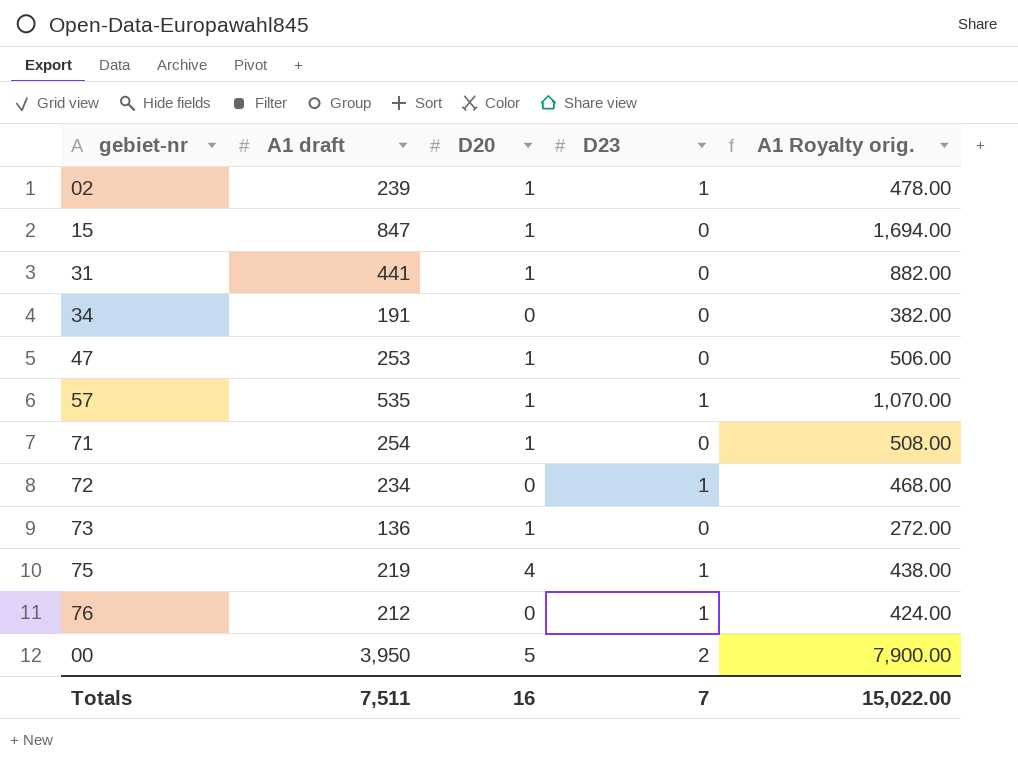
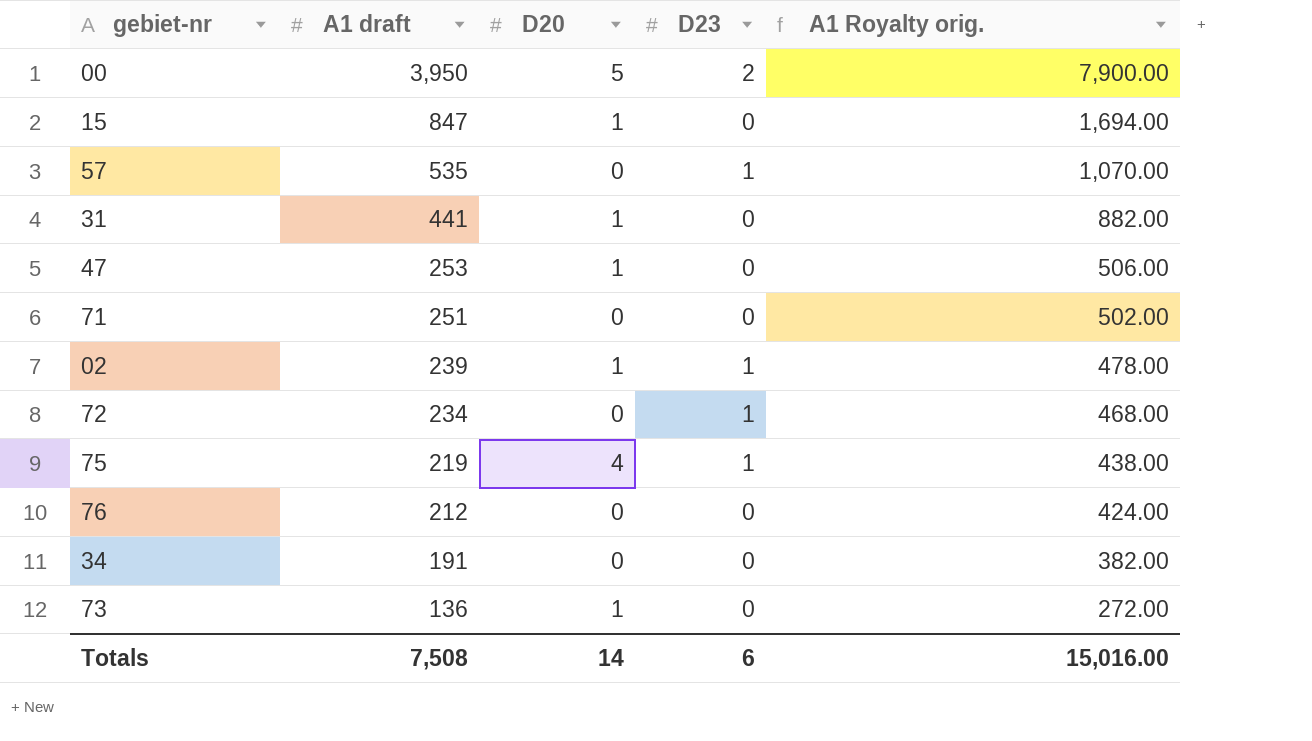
row order: none -> A1 draft descending
57 | D20: 1 -> 0
71 | A1 draft: 254 -> 251
71 | D20: 1 -> 0
71 | A1 Royalty orig.: 508.00 -> 502.00
76 | D23: 1 -> 0
Totals | A1 draft: 7,511 -> 7,508
Totals | D20: 16 -> 14
Totals | D23: 7 -> 6
Totals | A1 Royalty orig.: 15,022.00 -> 15,016.00

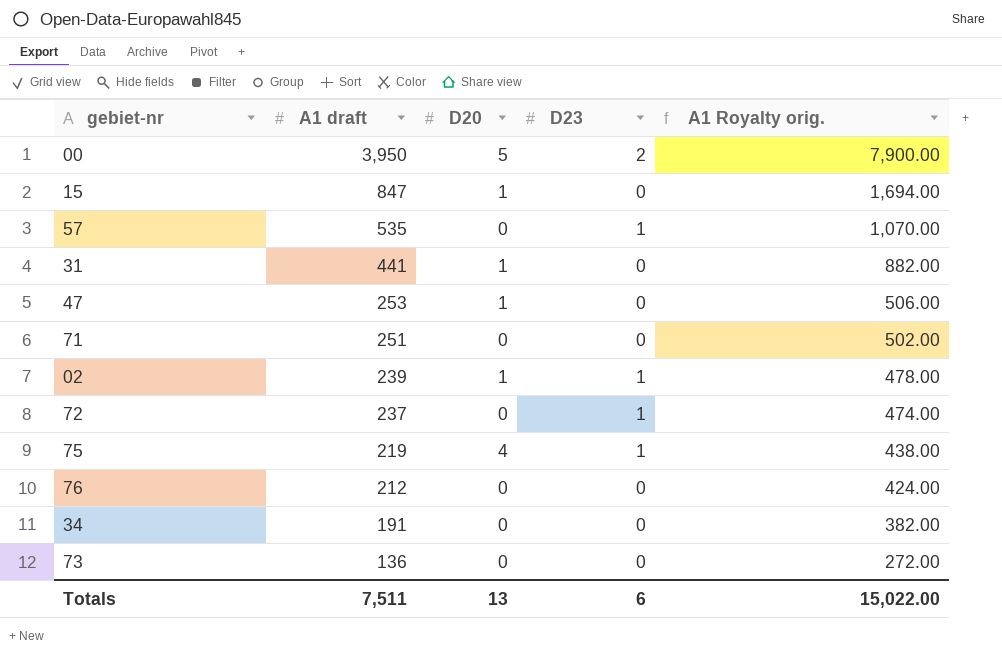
72 | A1 draft: 234 -> 237
72 | A1 Royalty orig.: 468.00 -> 474.00
73 | D20: 1 -> 0
Totals | A1 draft: 7,508 -> 7,511
Totals | D20: 14 -> 13
Totals | A1 Royalty orig.: 15,016.00 -> 15,022.00

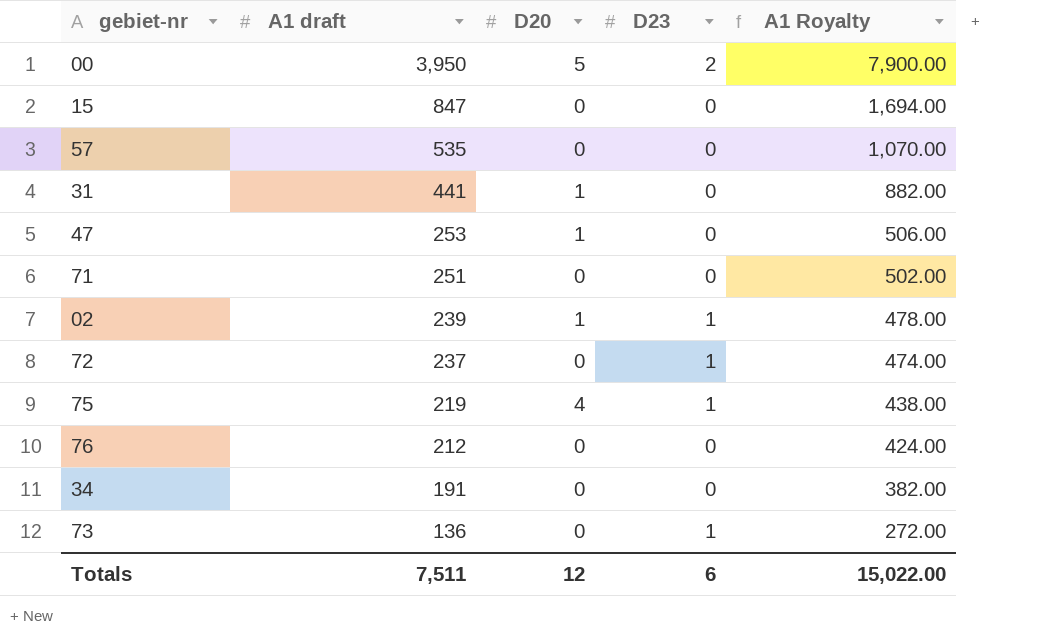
column name: A1 Royalty orig. -> A1 Royalty
15 | D20: 1 -> 0
57 | D23: 1 -> 0
73 | D23: 0 -> 1
Totals | D20: 13 -> 12

